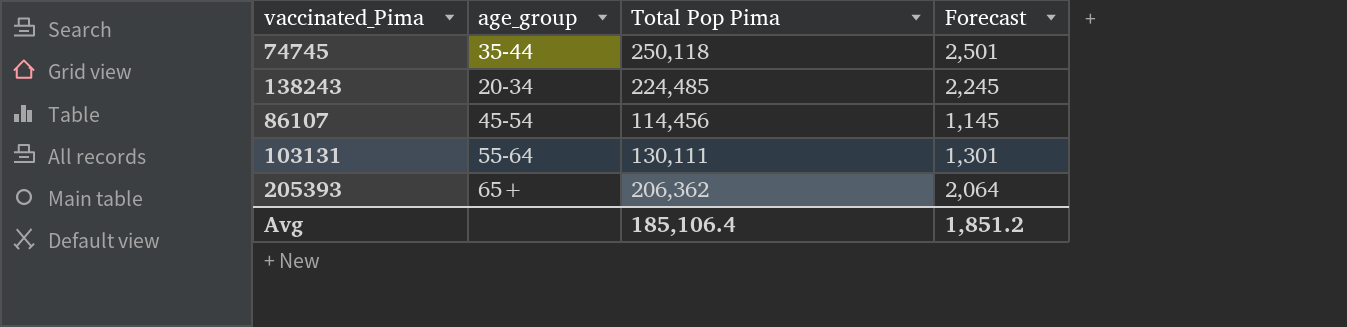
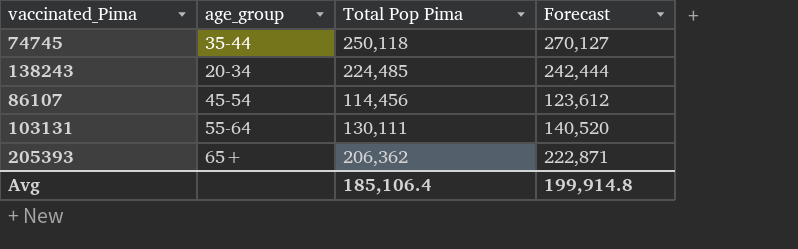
column Forecast | formula: [Total Pop Pima] * 0.01 -> [Total Pop Pima] * 1.08
Avg | Forecast: 1,851.2 -> 199,914.8

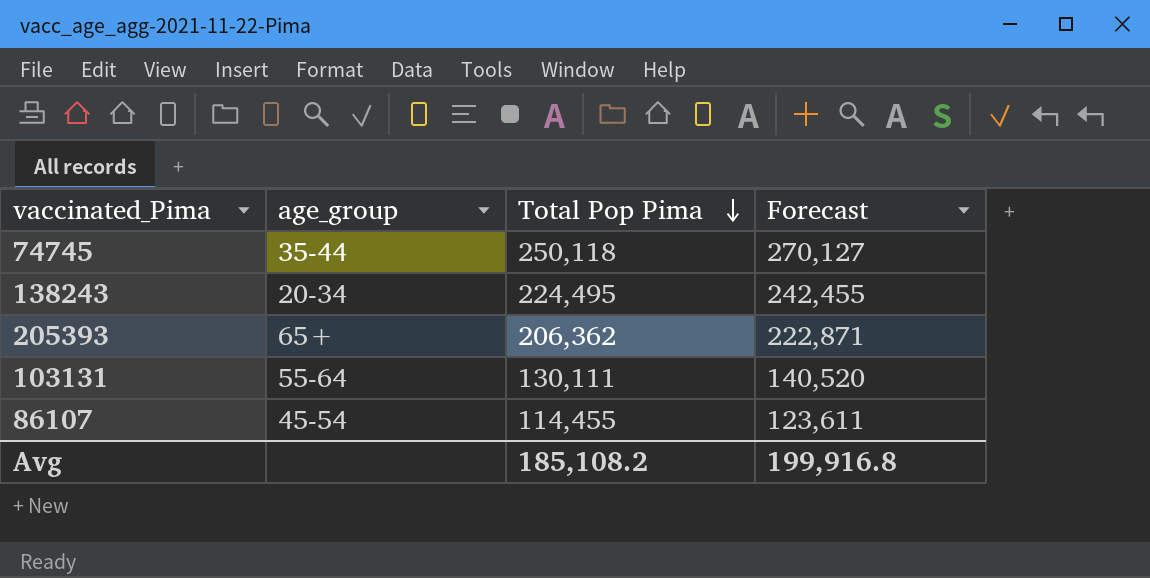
row order: none -> Total Pop Pima descending
138243 | Total Pop Pima: 224,485 -> 224,495
138243 | Forecast: 242,444 -> 242,455
86107 | Total Pop Pima: 114,456 -> 114,455
86107 | Forecast: 123,612 -> 123,611
Avg | Total Pop Pima: 185,106.4 -> 185,108.2
Avg | Forecast: 199,914.8 -> 199,916.8

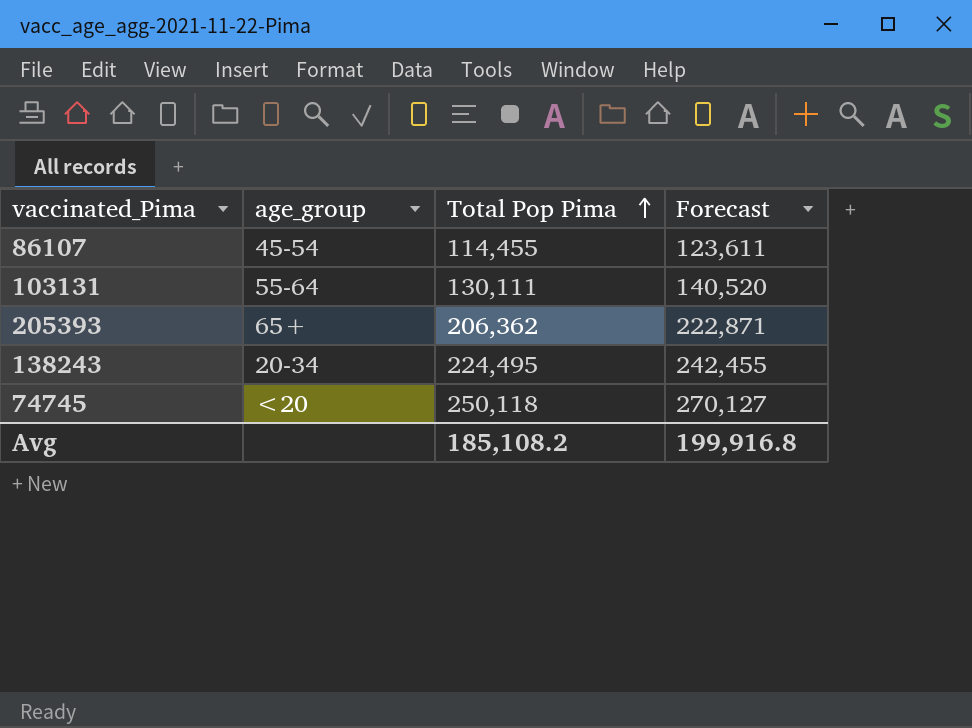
row order: Total Pop Pima descending -> Total Pop Pima ascending
74745 | age_group: 35-44 -> <20

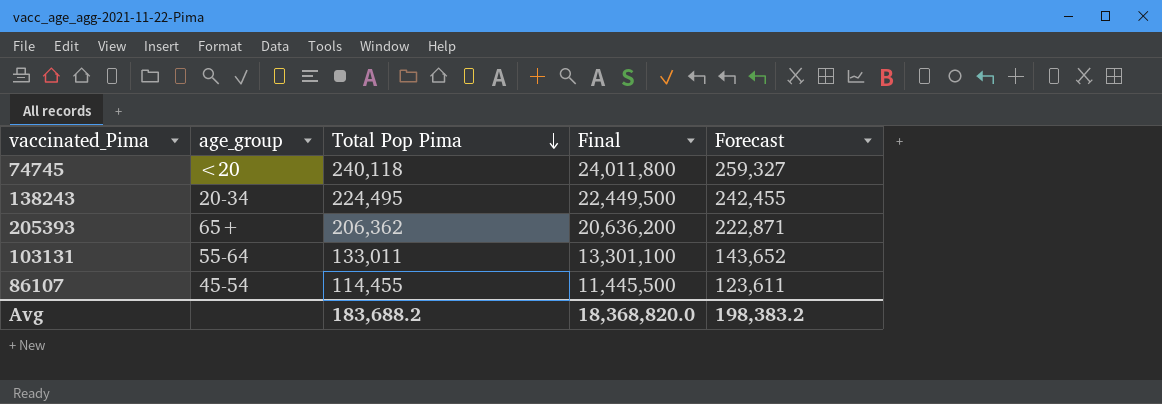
row order: Total Pop Pima ascending -> Total Pop Pima descending
column Final | formula: none -> [Total Pop Pima] * 100
74745 | Total Pop Pima: 250,118 -> 240,118
74745 | Forecast: 270,127 -> 259,327
103131 | Total Pop Pima: 130,111 -> 133,011
103131 | Forecast: 140,520 -> 143,652
Avg | Total Pop Pima: 185,108.2 -> 183,688.2
Avg | Forecast: 199,916.8 -> 198,383.2

